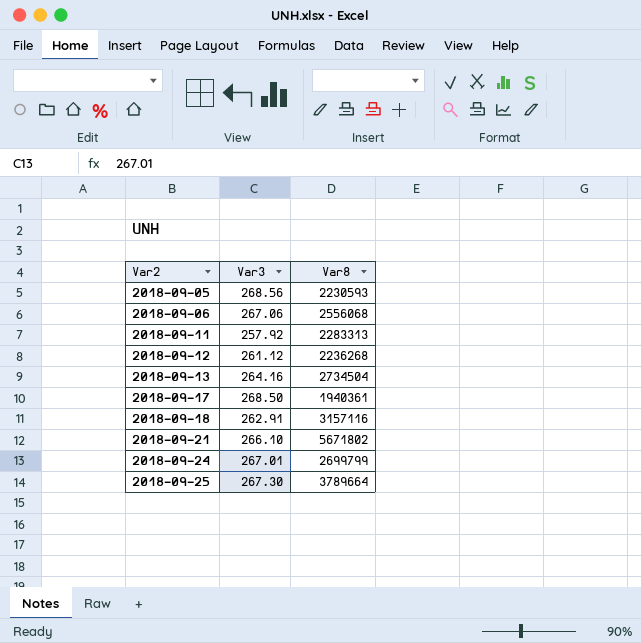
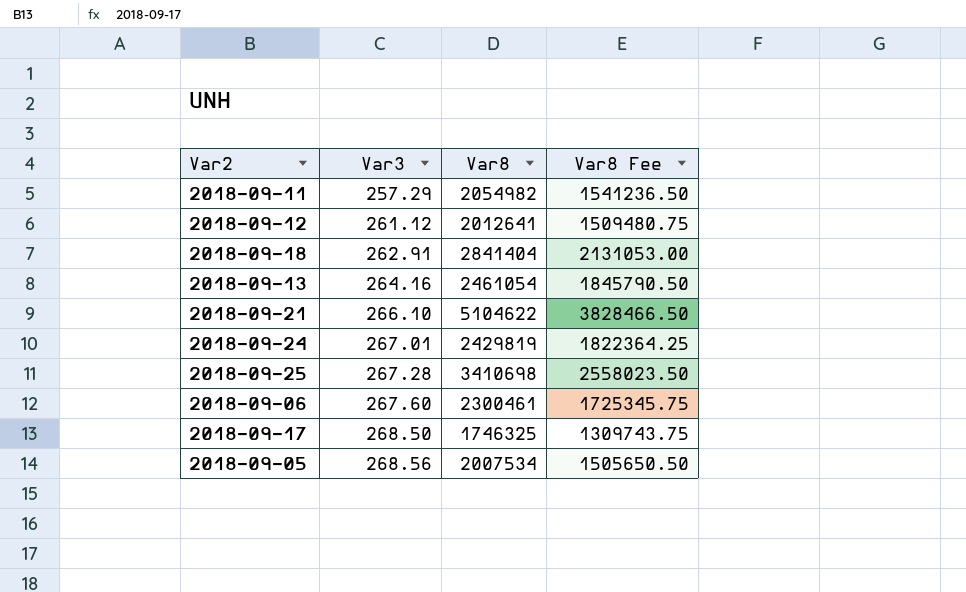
row order: Var2 ascending -> Var3 ascending
column Var8 Fee | formula: none -> [Var8] * 0.75
2018-09-11 | Var3: 257.92 -> 257.29
2018-09-11 | Var8: 2283313 -> 2054982
2018-09-12 | Var8: 2236268 -> 2012641
2018-09-18 | Var8: 3157116 -> 2841404
2018-09-13 | Var8: 2734504 -> 2461054
2018-09-21 | Var8: 5671802 -> 5104622
2018-09-24 | Var8: 2699799 -> 2429819
2018-09-25 | Var3: 267.30 -> 267.28
2018-09-25 | Var8: 3789664 -> 3410698
2018-09-06 | Var3: 267.06 -> 267.60
2018-09-06 | Var8: 2556068 -> 2300461
2018-09-17 | Var8: 1940361 -> 1746325
2018-09-05 | Var8: 2230593 -> 2007534

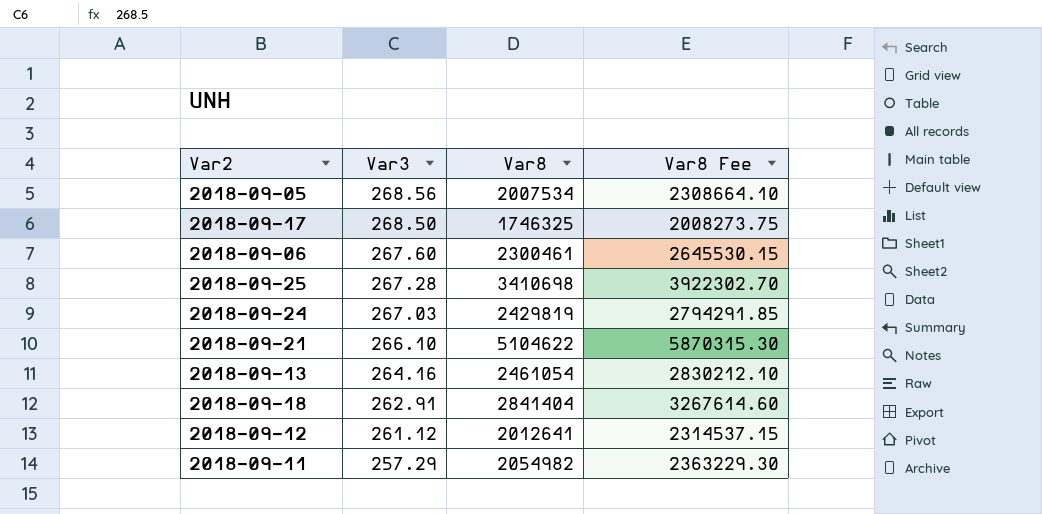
row order: Var3 ascending -> Var3 descending
column Var8 Fee | formula: [Var8] * 0.75 -> [Var8] * 1.15
2018-09-24 | Var3: 267.01 -> 267.03

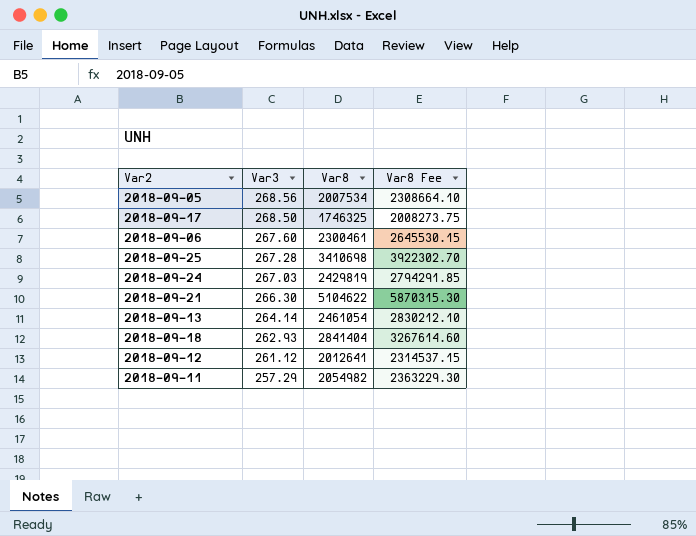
2018-09-21 | Var3: 266.10 -> 266.30
2018-09-13 | Var3: 264.16 -> 264.14
2018-09-18 | Var3: 262.91 -> 262.93

